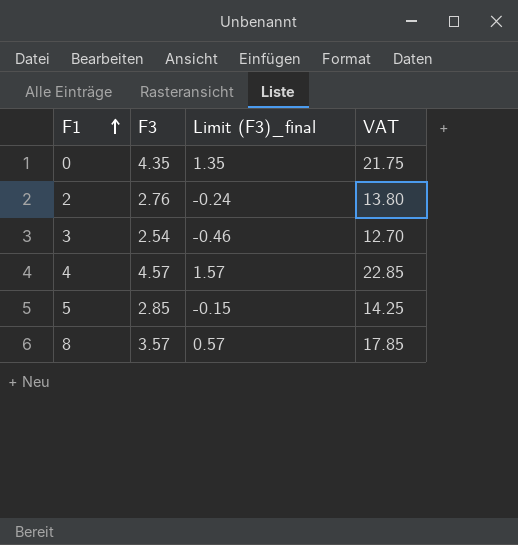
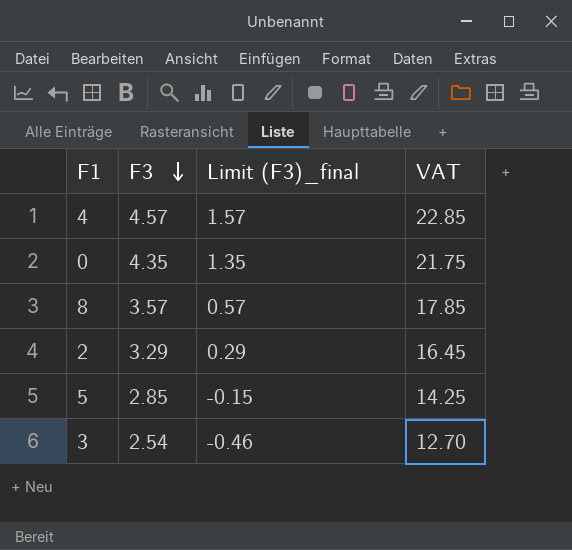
row order: F1 ascending -> F3 descending
2 | F3: 2.76 -> 3.29
2 | Limit (F3)_final: -0.24 -> 0.29
2 | VAT: 13.80 -> 16.45

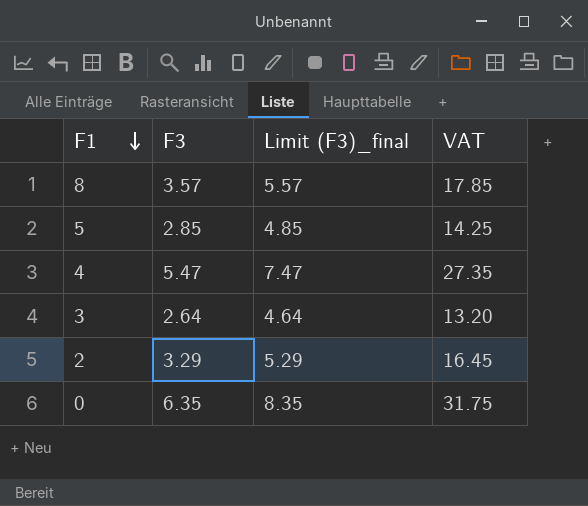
row order: F3 descending -> F1 descending
column Limit (F3)_final | formula: [F3] - 3 -> [F3] + 2
4 | F3: 4.57 -> 5.47
4 | VAT: 22.85 -> 27.35
3 | F3: 2.54 -> 2.64
3 | VAT: 12.70 -> 13.20
0 | F3: 4.35 -> 6.35
0 | VAT: 21.75 -> 31.75

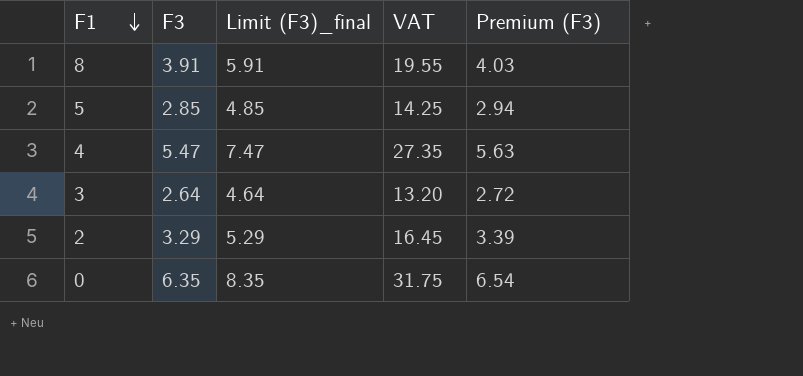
column Premium (F3) | formula: none -> [F3] * 1.03
8 | F3: 3.57 -> 3.91
8 | Limit (F3)_final: 5.57 -> 5.91
8 | VAT: 17.85 -> 19.55

